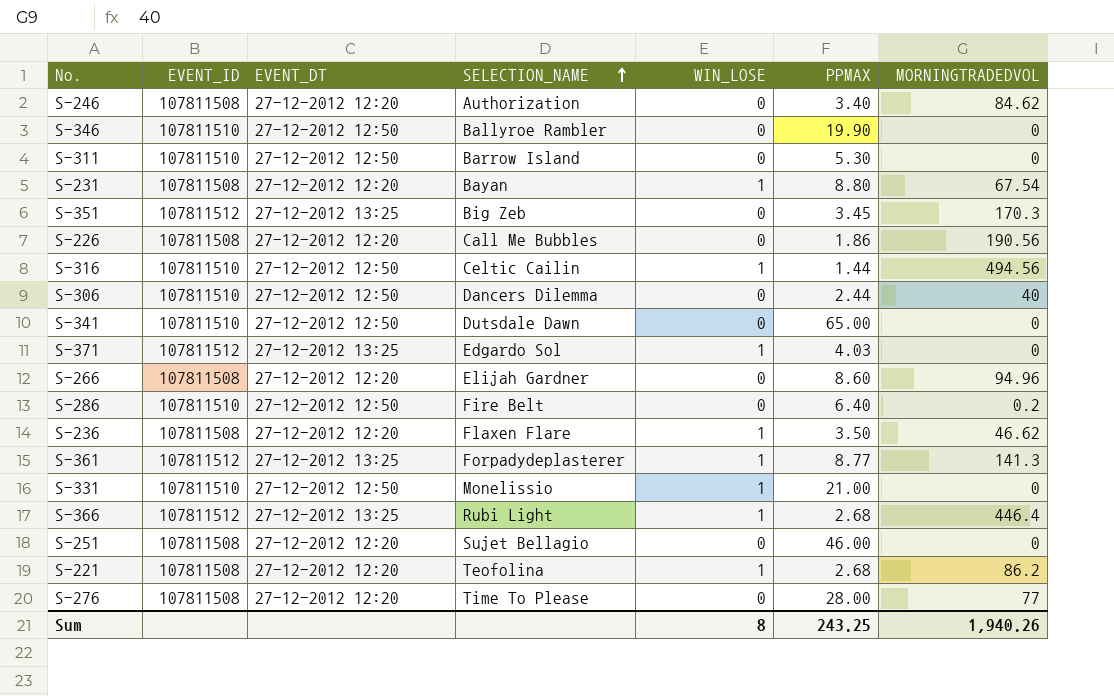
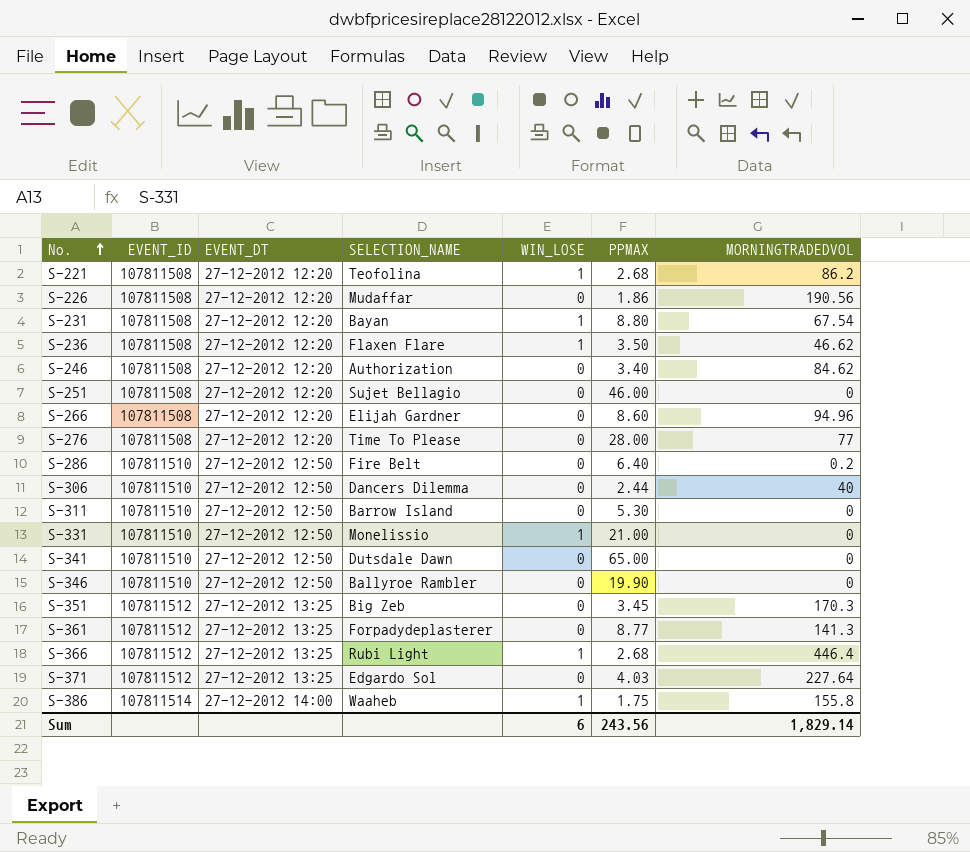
row order: SELECTION_NAME ascending -> No. ascending
row S-316: 107811510 | 27-12-2012 12:50 | Celtic Cailin | 1 | 1.44 | 494.56 -> none
S-226 | SELECTION_NAME: Call Me Bubbles -> Mudaffar
S-361 | WIN_LOSE: 1 -> 0
S-371 | WIN_LOSE: 1 -> 0
S-371 | MORNINGTRADEDVOL: 0 -> 227.64
row S-386: none -> 107811514 | 27-12-2012 14:00 | Waaheb | 1 | 1.75 | 155.8
Sum | WIN_LOSE: 8 -> 6
Sum | PPMAX: 243.25 -> 243.56
Sum | MORNINGTRADEDVOL: 1,940.26 -> 1,829.14

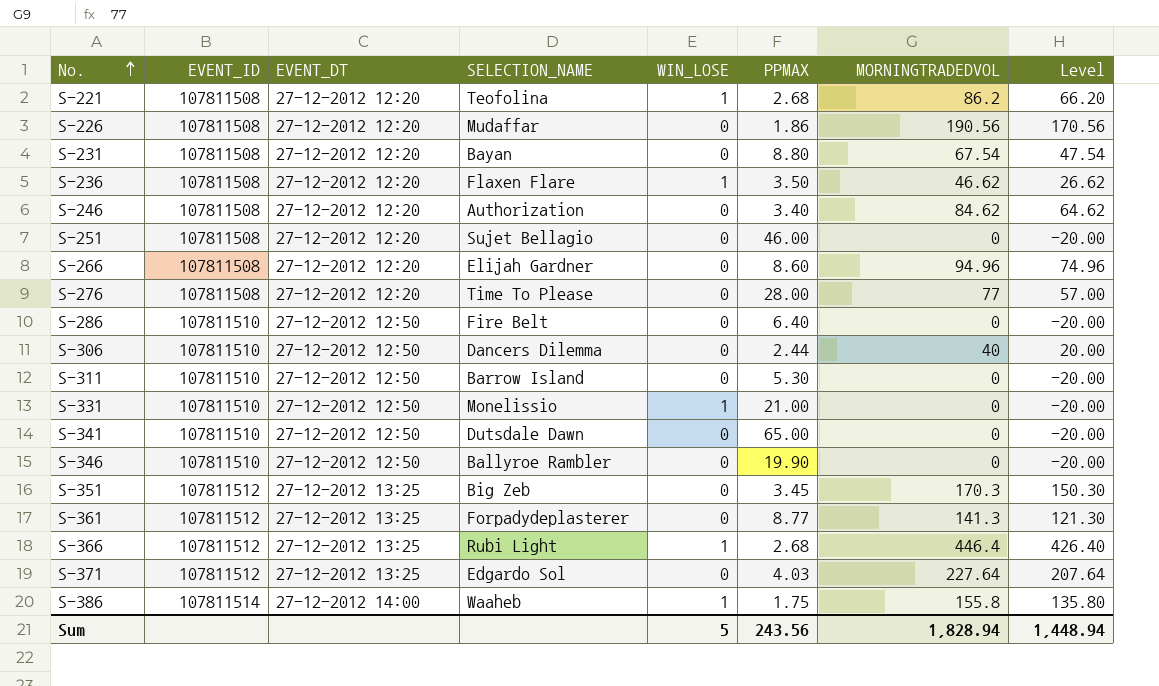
column Level | formula: none -> [MORNINGTRADEDVOL] - 20
S-231 | WIN_LOSE: 1 -> 0
S-286 | MORNINGTRADEDVOL: 0.2 -> 0
Sum | WIN_LOSE: 6 -> 5
Sum | MORNINGTRADEDVOL: 1,829.14 -> 1,828.94

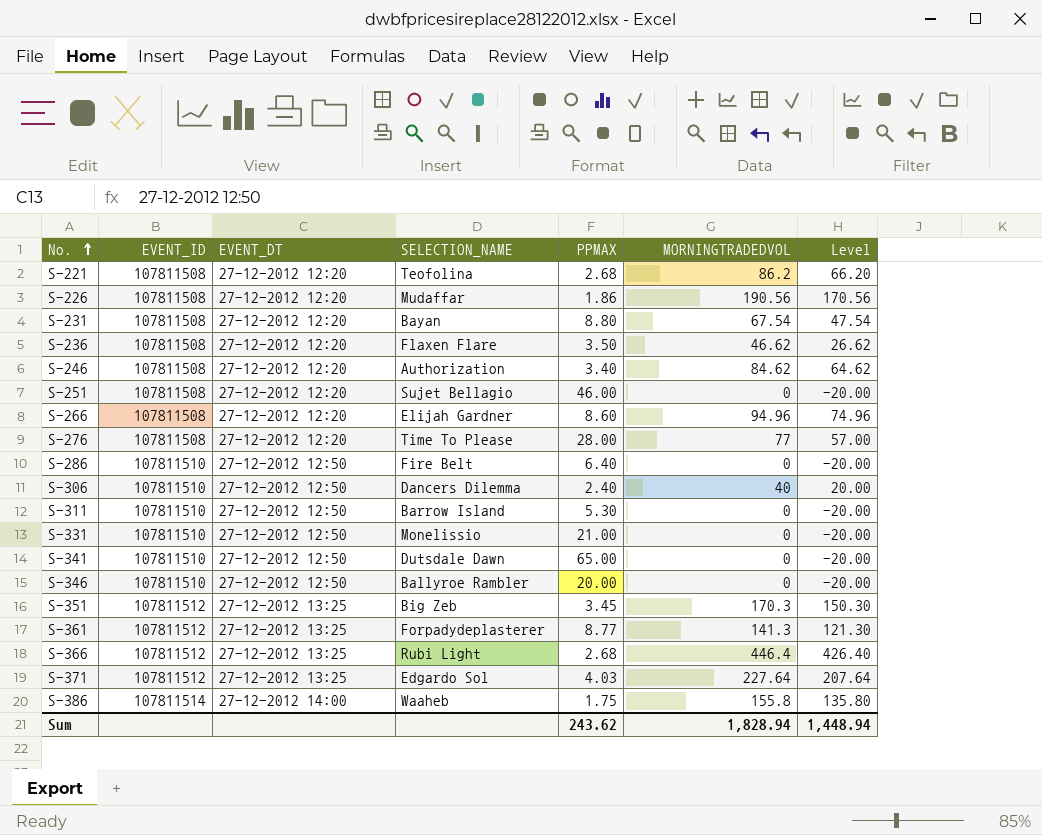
column WIN_LOSE | position: 5 -> none
S-306 | PPMAX: 2.44 -> 2.40
S-346 | PPMAX: 19.90 -> 20.00
Sum | PPMAX: 243.56 -> 243.62

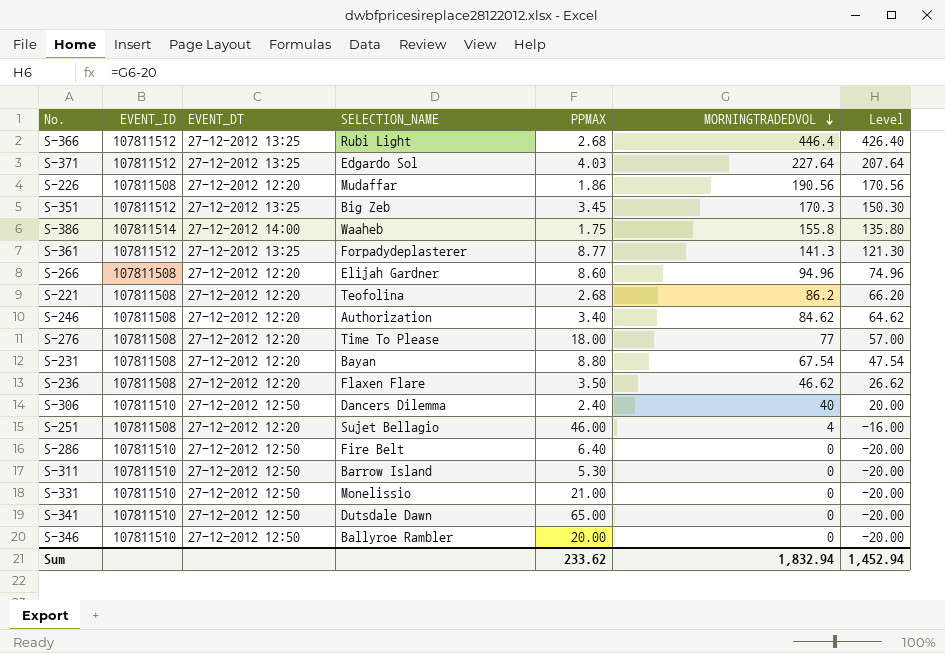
row order: No. ascending -> MORNINGTRADEDVOL descending
S-276 | PPMAX: 28.00 -> 18.00
S-251 | MORNINGTRADEDVOL: 0 -> 4
S-251 | Level: -20.00 -> -16.00
Sum | PPMAX: 243.62 -> 233.62
Sum | MORNINGTRADEDVOL: 1,828.94 -> 1,832.94
Sum | Level: 1,448.94 -> 1,452.94

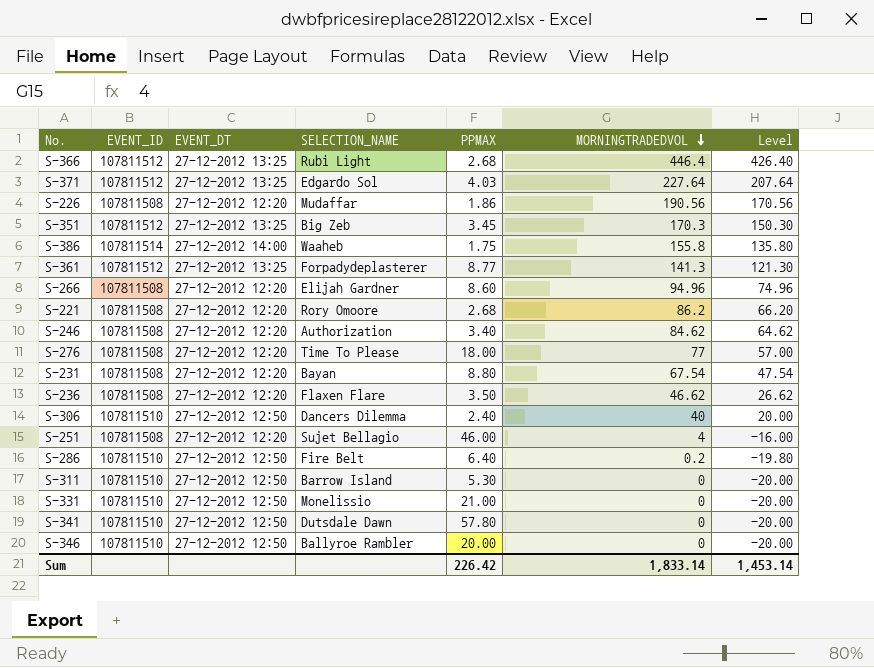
S-221 | SELECTION_NAME: Teofolina -> Rory Omoore
S-286 | MORNINGTRADEDVOL: 0 -> 0.2
S-286 | Level: -20.00 -> -19.80
S-341 | PPMAX: 65.00 -> 57.80
Sum | PPMAX: 233.62 -> 226.42
Sum | MORNINGTRADEDVOL: 1,832.94 -> 1,833.14
Sum | Level: 1,452.94 -> 1,453.14

